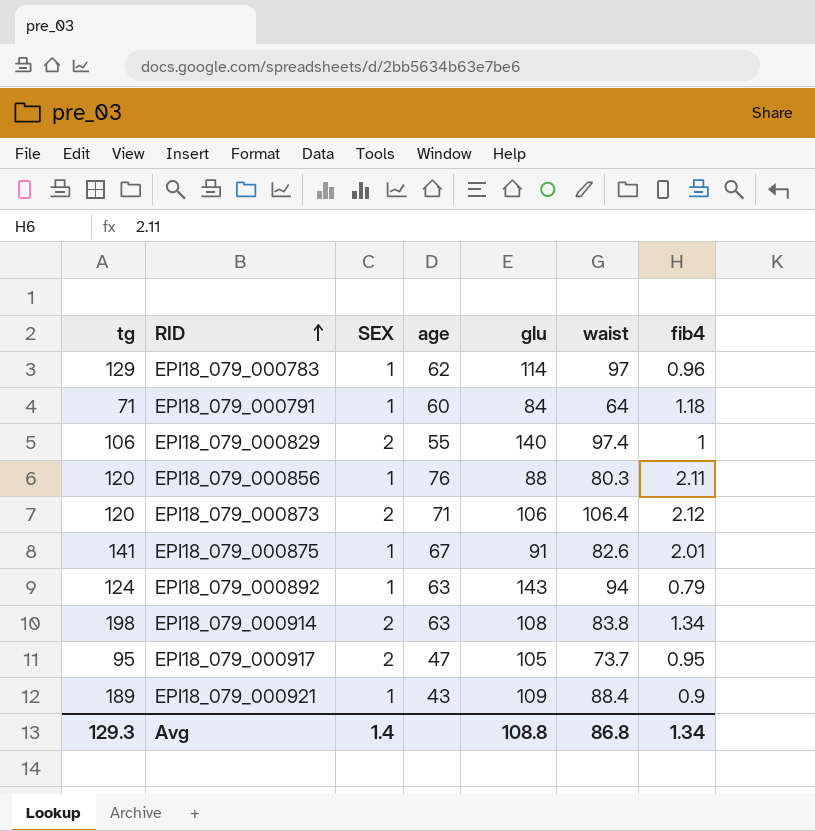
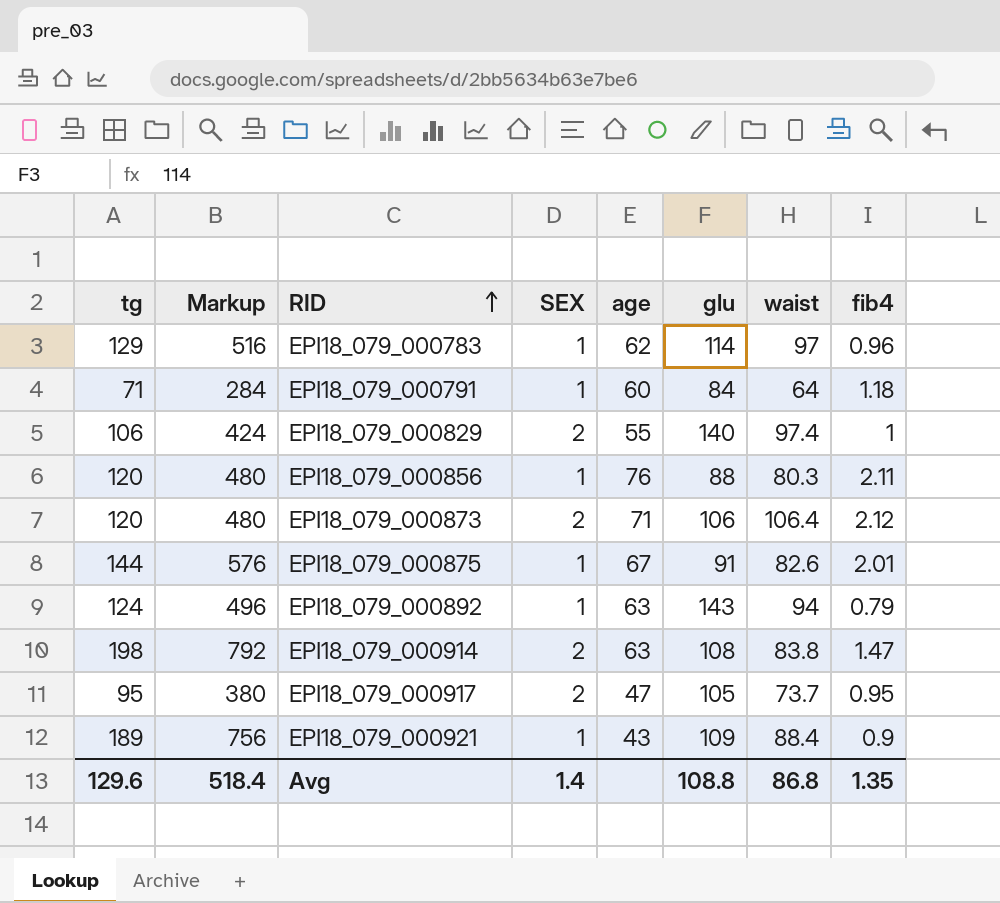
column Markup | formula: none -> [tg] * 4
EPI18_079_000875 | tg: 141 -> 144
EPI18_079_000914 | fib4: 1.34 -> 1.47
Avg | tg: 129.3 -> 129.6
Avg | fib4: 1.34 -> 1.35

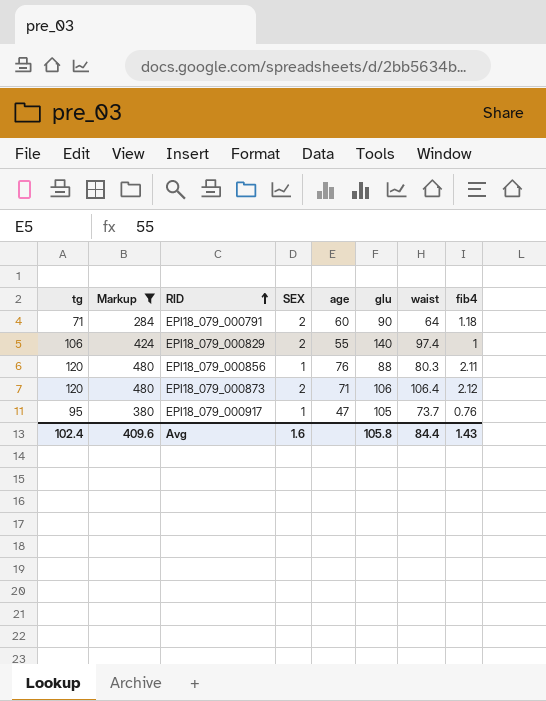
filter: none -> Markup <= 480
EPI18_079_000791 | SEX: 1 -> 2
EPI18_079_000791 | glu: 84 -> 90
EPI18_079_000917 | SEX: 2 -> 1
EPI18_079_000917 | fib4: 0.95 -> 0.76
Avg | tg: 129.6 -> 102.4
Avg | Markup: 518.4 -> 409.6
Avg | SEX: 1.4 -> 1.6
Avg | glu: 108.8 -> 105.8
Avg | waist: 86.8 -> 84.4
Avg | fib4: 1.35 -> 1.43

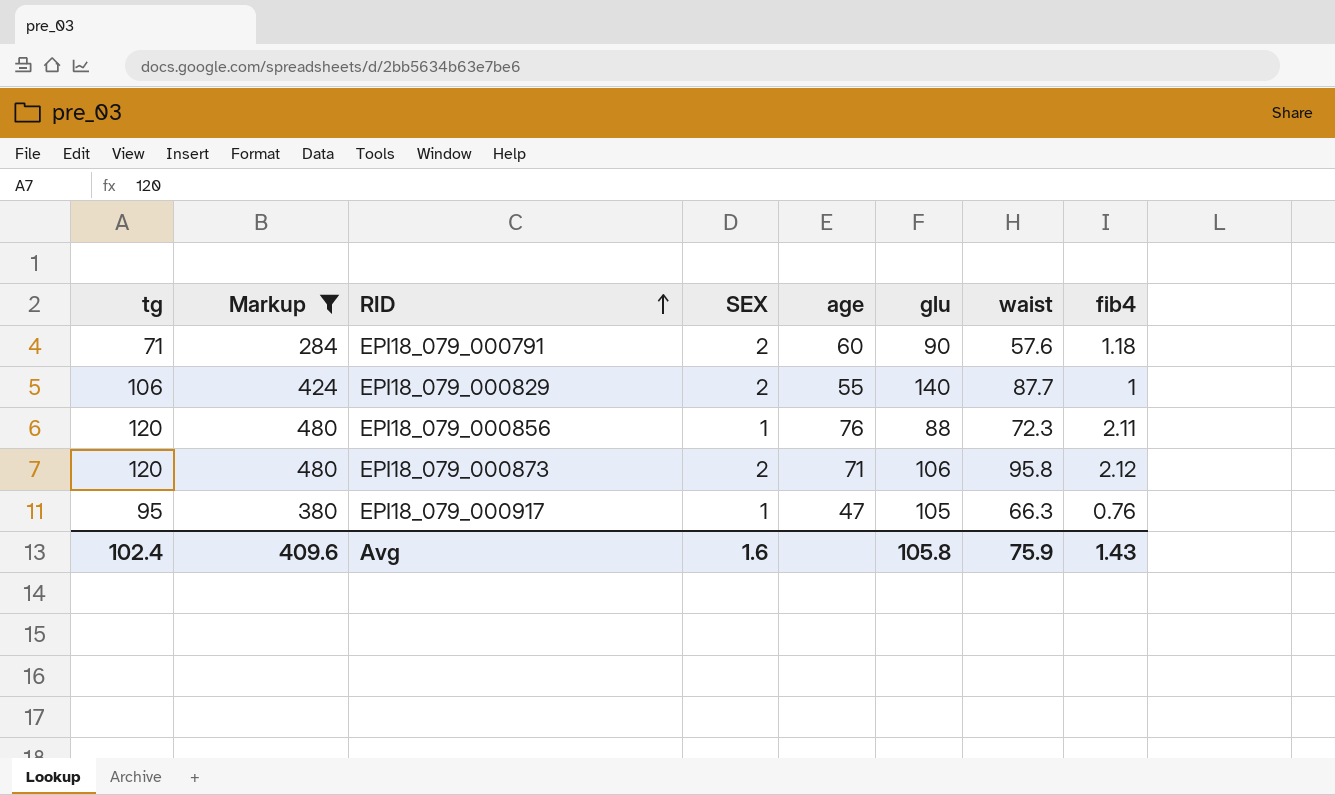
EPI18_079_000791 | waist: 64 -> 57.6
EPI18_079_000829 | waist: 97.4 -> 87.7
EPI18_079_000856 | waist: 80.3 -> 72.3
EPI18_079_000873 | waist: 106.4 -> 95.8
EPI18_079_000917 | waist: 73.7 -> 66.3
Avg | waist: 84.4 -> 75.9

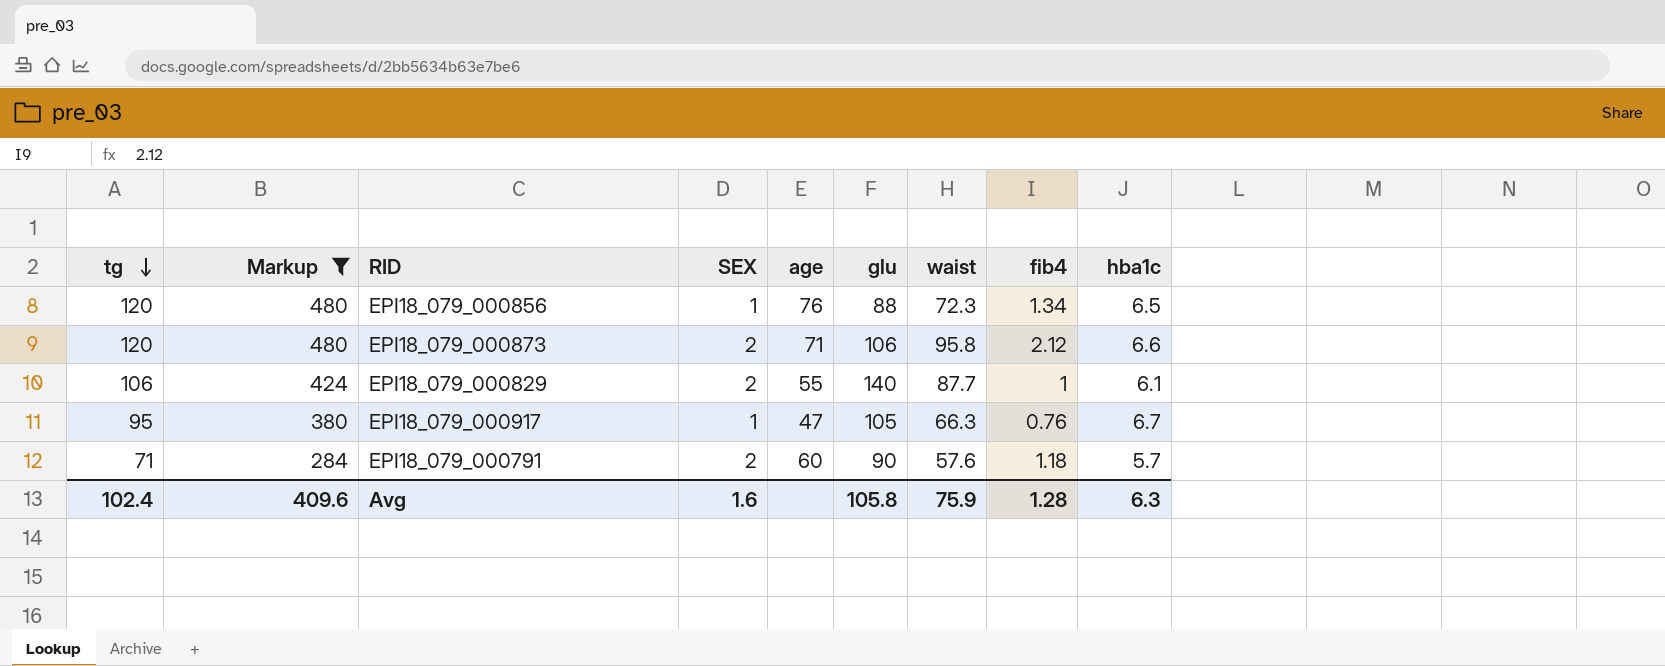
row order: RID ascending -> tg descending
column hba1c | position: none -> 9
EPI18_079_000856 | fib4: 2.11 -> 1.34
Avg | fib4: 1.43 -> 1.28

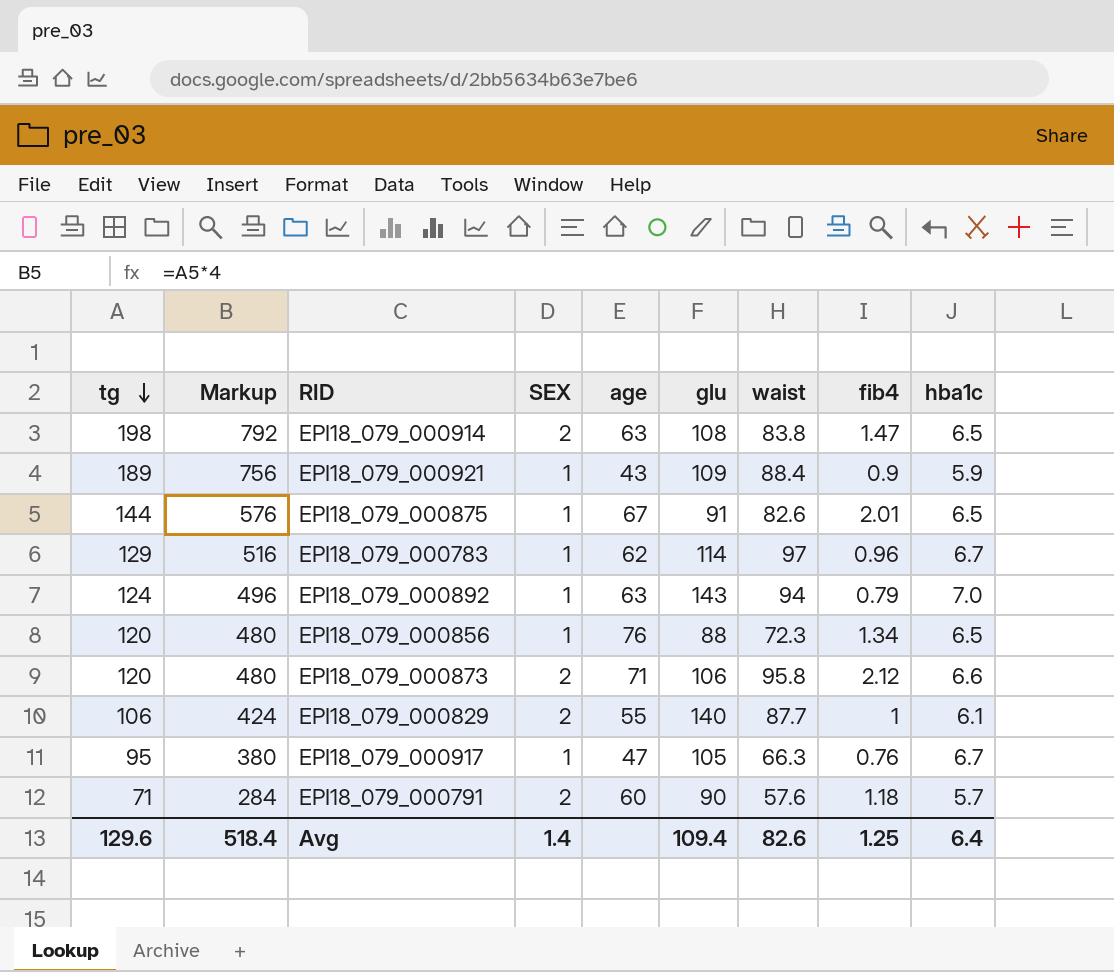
filter: Markup <= 480 -> none
Avg | tg: 102.4 -> 129.6
Avg | Markup: 409.6 -> 518.4
Avg | SEX: 1.6 -> 1.4
Avg | glu: 105.8 -> 109.4
Avg | waist: 75.9 -> 82.6
Avg | fib4: 1.28 -> 1.25
Avg | hba1c: 6.3 -> 6.4

